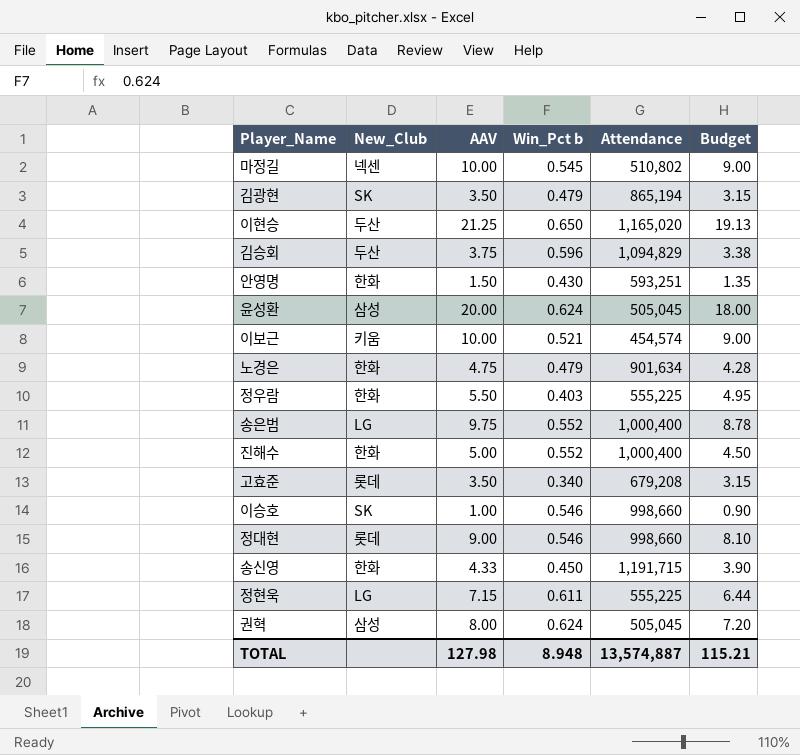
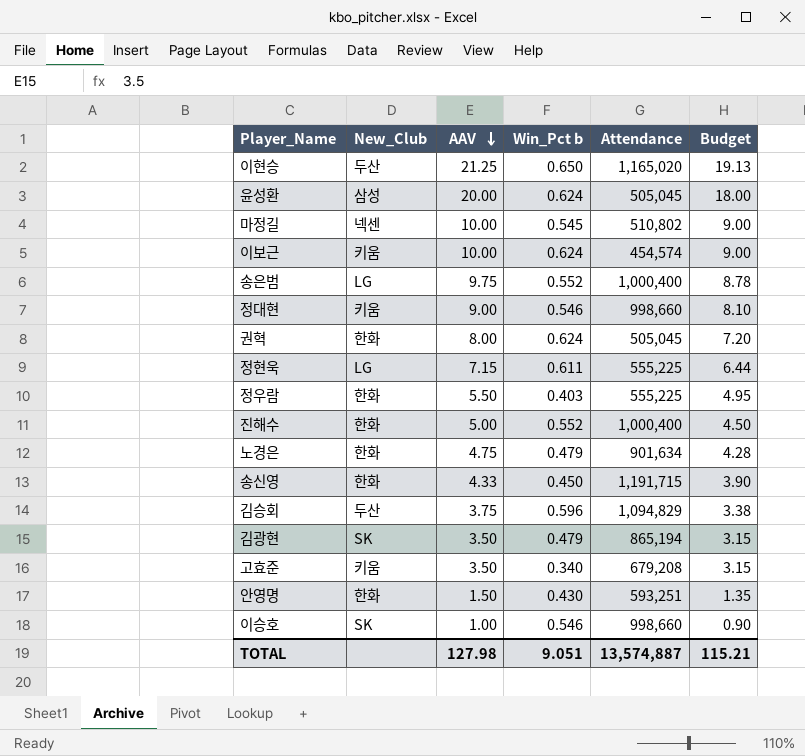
row order: none -> AAV descending
이보근 | Win_Pct b: 0.521 -> 0.624
정대현 | New_Club: 롯데 -> 키움
권혁 | New_Club: 삼성 -> 한화
고효준 | New_Club: 롯데 -> 키움
TOTAL | Win_Pct b: 8.948 -> 9.051

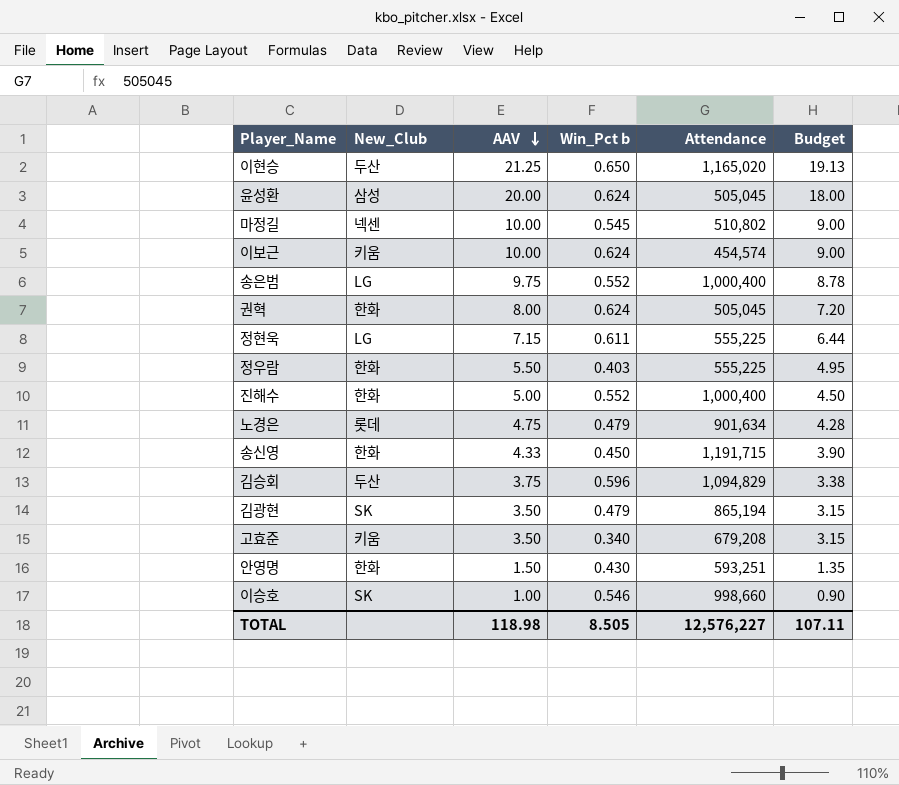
row 정대현: 키움 | 9.00 | 0.546 | 998,660 | 8.10 -> none
노경은 | New_Club: 한화 -> 롯데
TOTAL | AAV: 127.98 -> 118.98
TOTAL | Win_Pct b: 9.051 -> 8.505
TOTAL | Attendance: 13,574,887 -> 12,576,227
TOTAL | Budget: 115.21 -> 107.11

